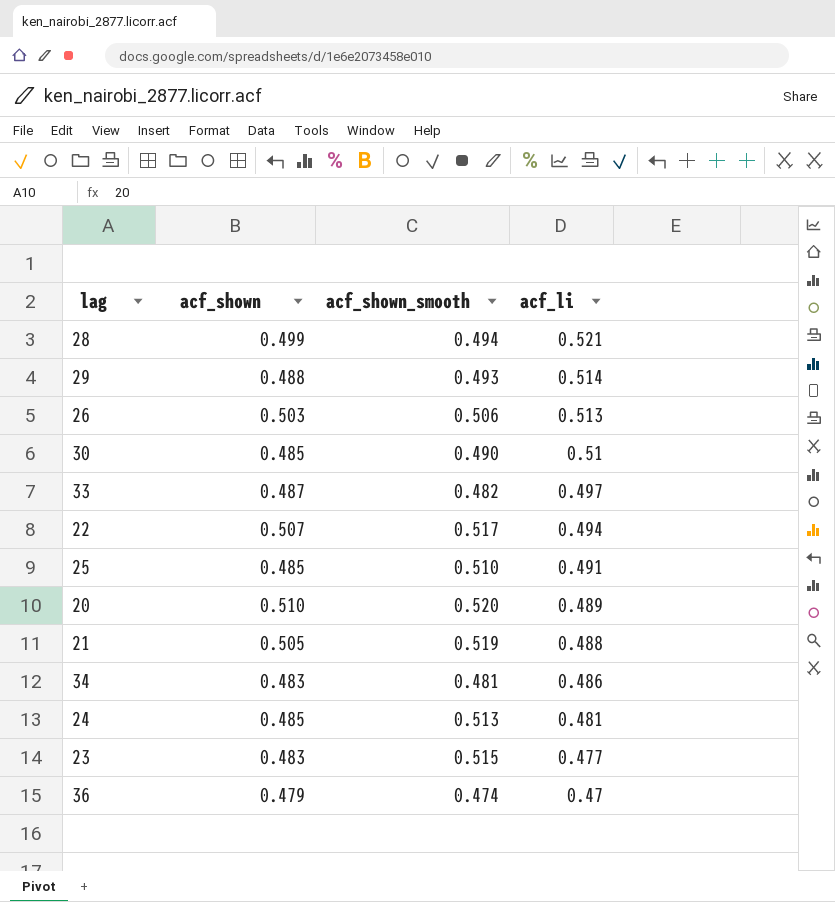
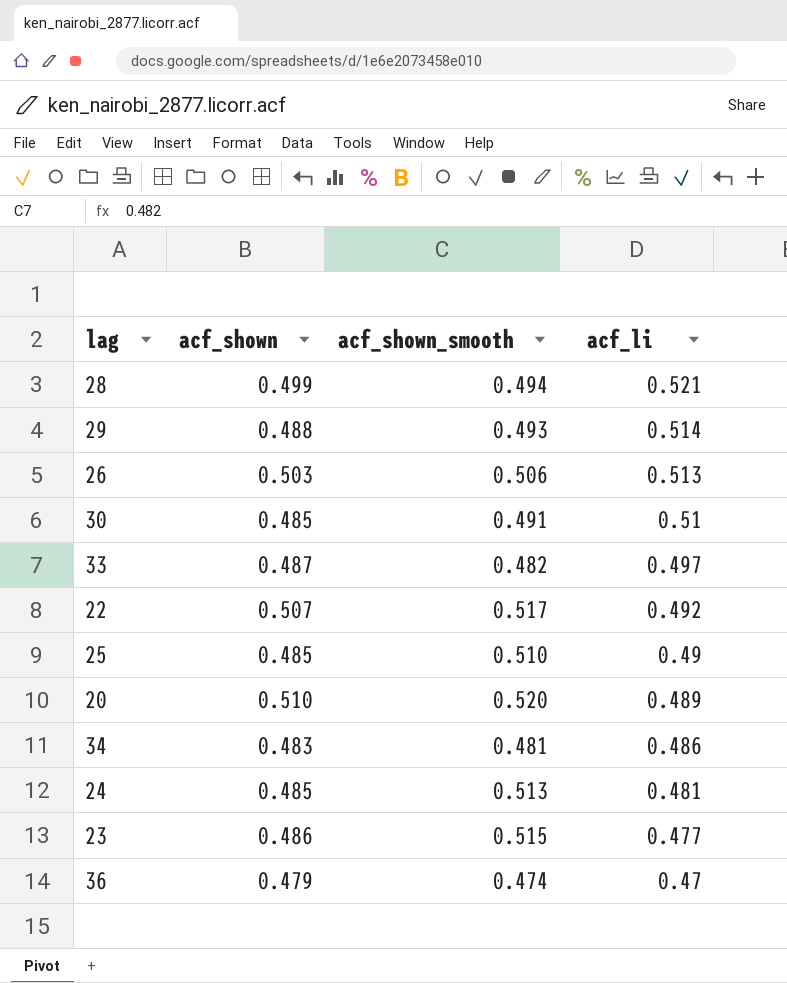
row 21: 0.505 | 0.519 | 0.488 -> none
30 | acf_shown_smooth: 0.490 -> 0.491
22 | acf_li: 0.494 -> 0.492
25 | acf_li: 0.491 -> 0.49
23 | acf_shown: 0.483 -> 0.486

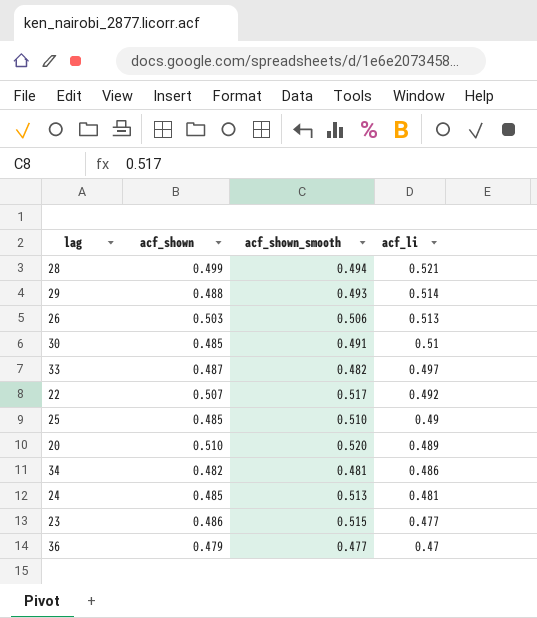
34 | acf_shown: 0.483 -> 0.482
36 | acf_shown_smooth: 0.474 -> 0.477

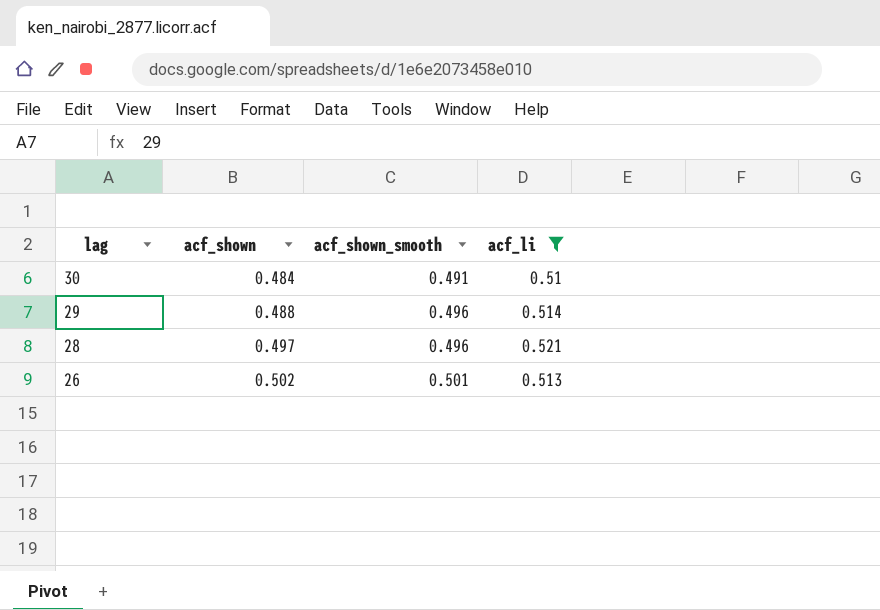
filter: none -> acf_li >= 0.51
row order: acf_li descending -> lag descending
30 | acf_shown: 0.485 -> 0.484
29 | acf_shown_smooth: 0.493 -> 0.496
28 | acf_shown: 0.499 -> 0.497
28 | acf_shown_smooth: 0.494 -> 0.496
26 | acf_shown: 0.503 -> 0.502
26 | acf_shown_smooth: 0.506 -> 0.501

